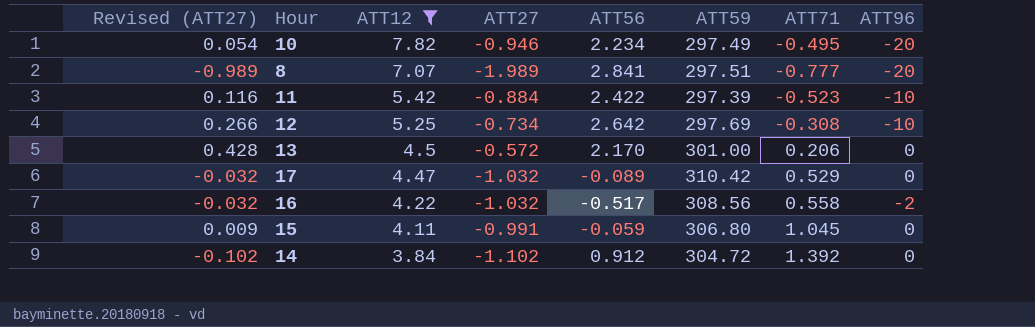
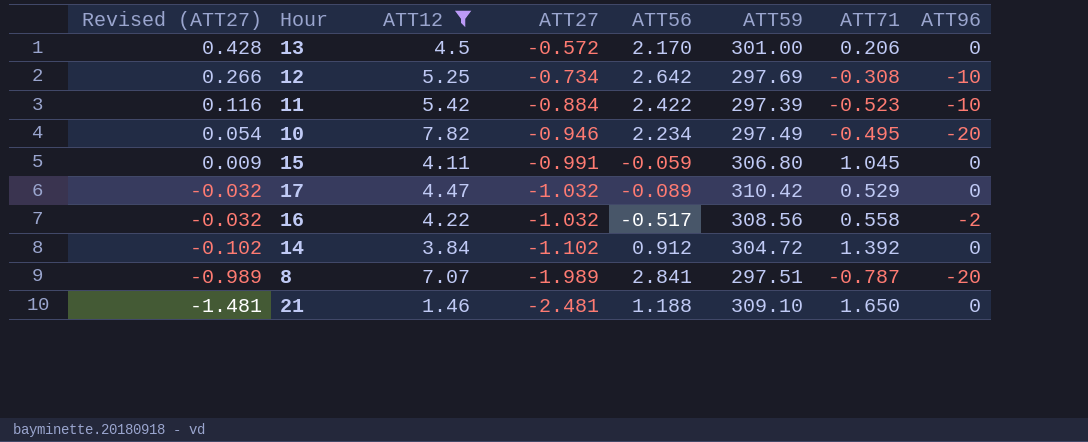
row order: ATT12 descending -> Revised (ATT27) descending
8 | ATT71: -0.777 -> -0.787
row 21: none -> -1.481 | 1.46 | -2.481 | 1.188 | 309.10 | 1.650 | 0

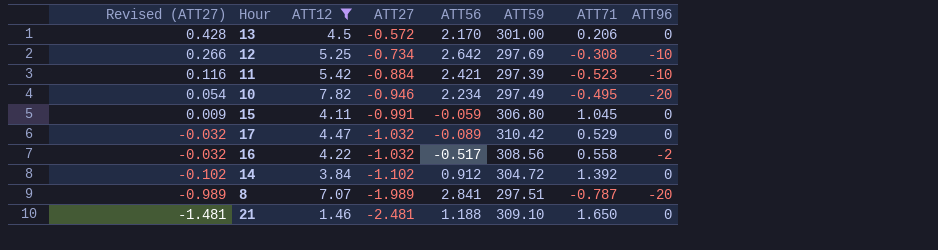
11 | ATT56: 2.422 -> 2.421

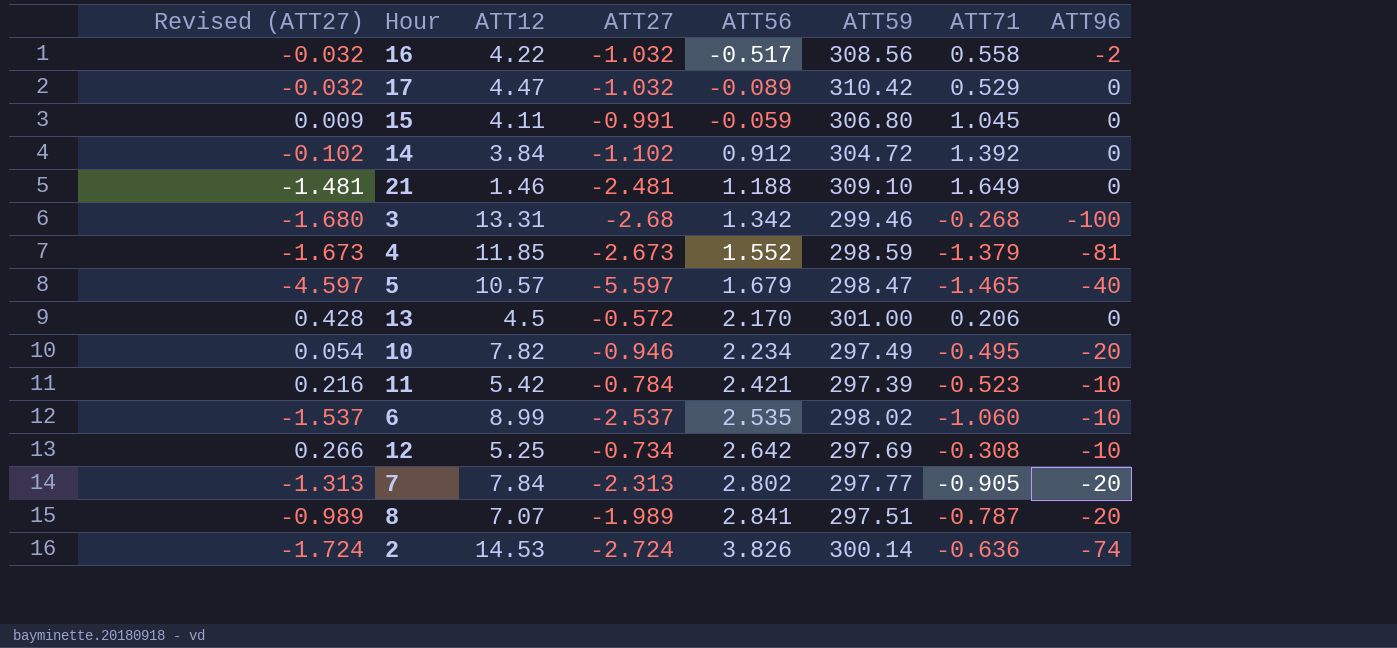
filter: ATT12 <= 7.82 -> none
row order: Revised (ATT27) descending -> ATT56 ascending
21 | ATT71: 1.650 -> 1.649
11 | Revised (ATT27): 0.116 -> 0.216
11 | ATT27: -0.884 -> -0.784

